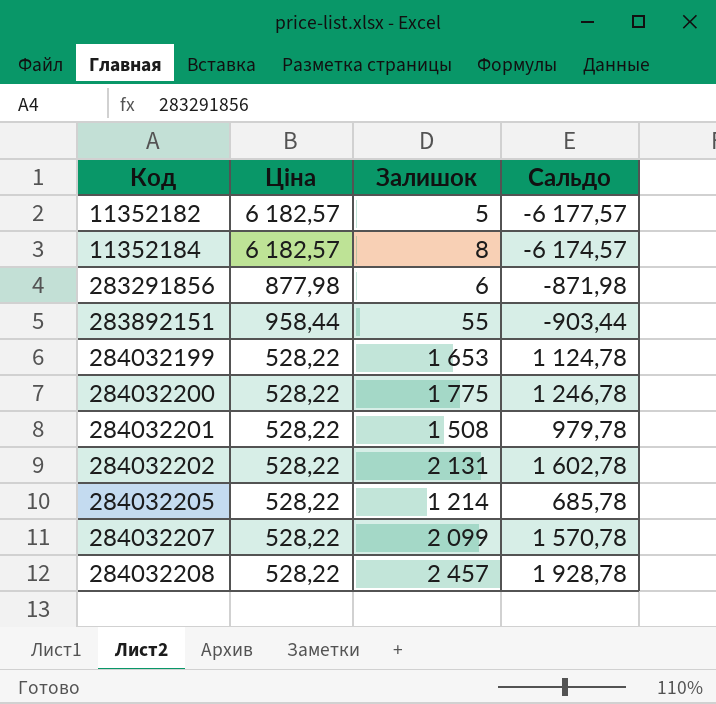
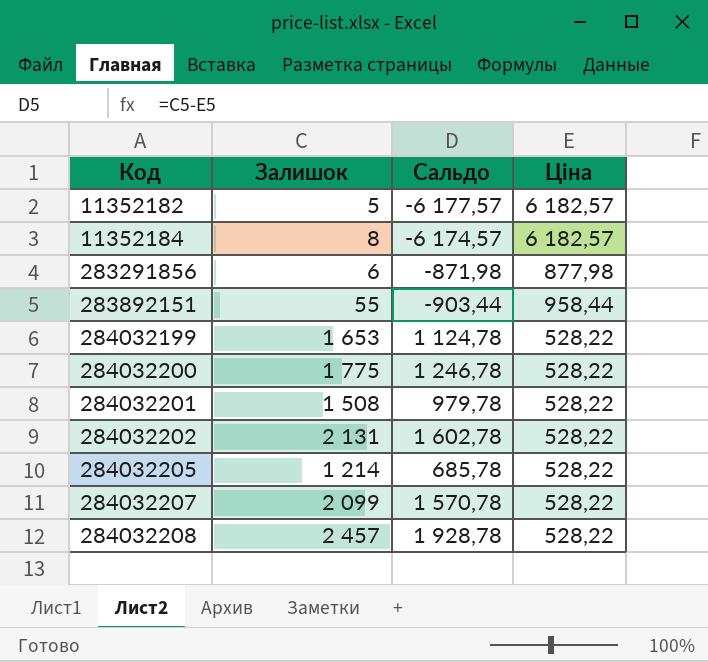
column Ціна | position: 2 -> 4

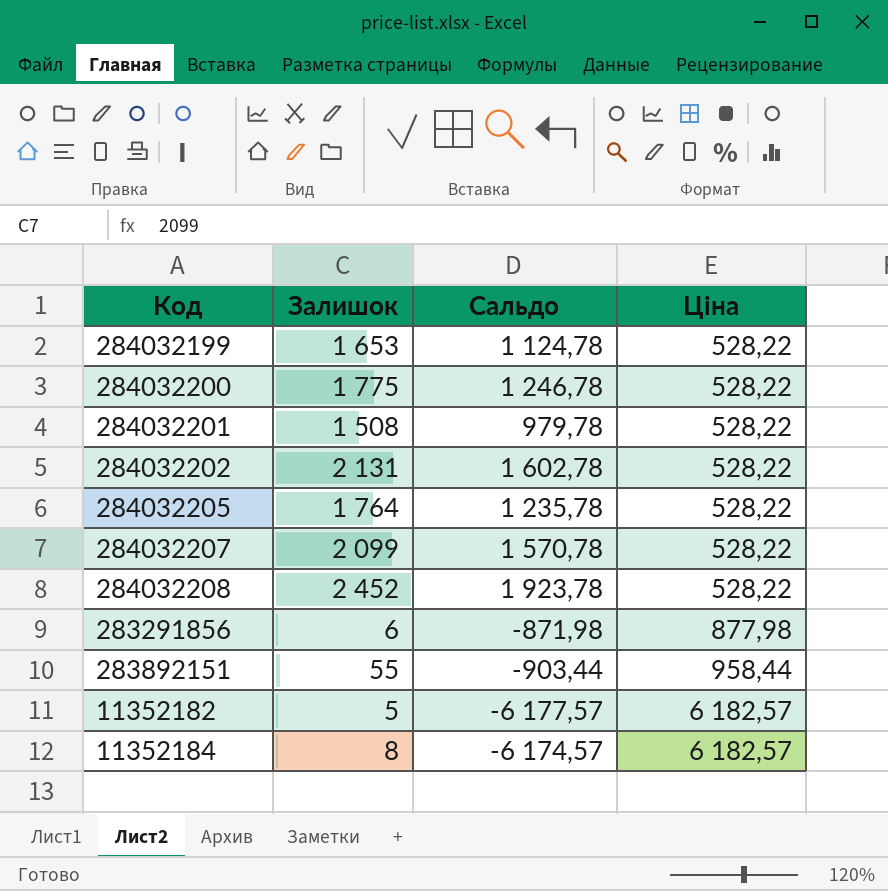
row order: Код ascending -> Ціна ascending
284032205 | Залишок: 1 214 -> 1 764
284032205 | Сальдо: 685,78 -> 1 235,78
284032208 | Залишок: 2 457 -> 2 452
284032208 | Сальдо: 1 928,78 -> 1 923,78

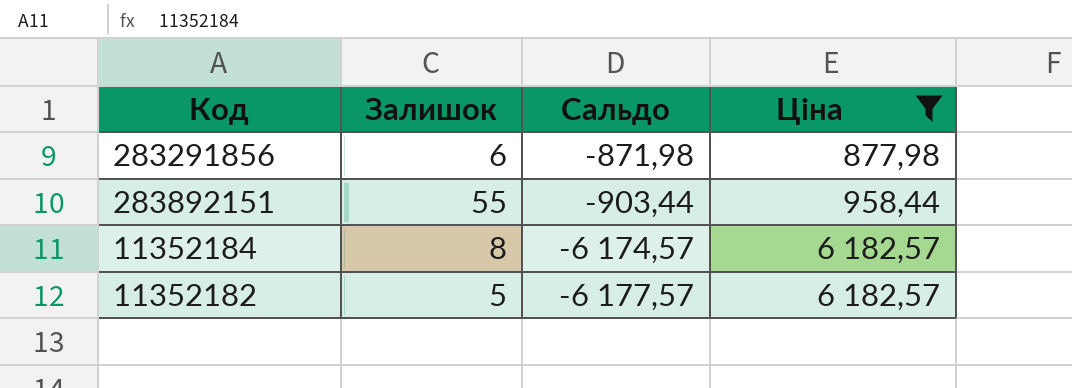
filter: none -> Ціна != 528,22
row order: Ціна ascending -> Сальдо descending

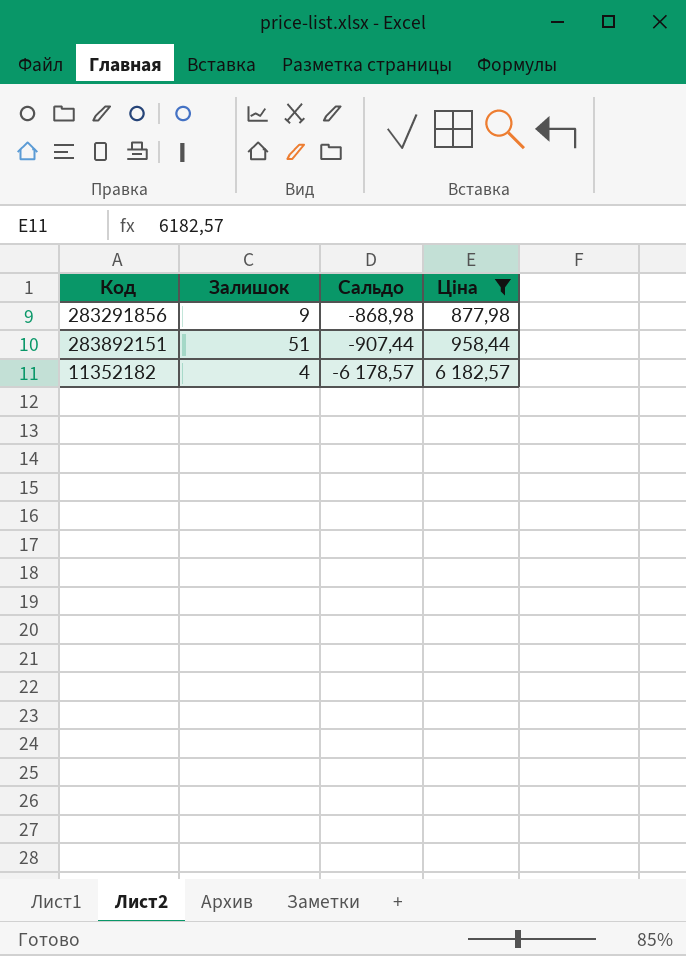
row 11352184: 8 | -6 174,57 | 6 182,57 -> none
283291856 | Залишок: 6 -> 9
283291856 | Сальдо: -871,98 -> -868,98
283892151 | Залишок: 55 -> 51
283892151 | Сальдо: -903,44 -> -907,44
11352182 | Залишок: 5 -> 4
11352182 | Сальдо: -6 177,57 -> -6 178,57

